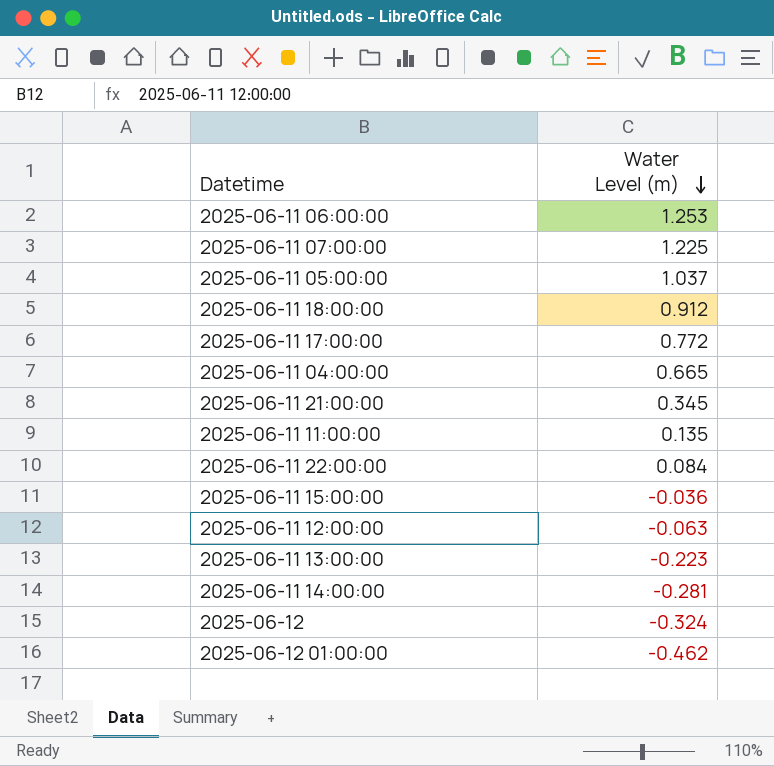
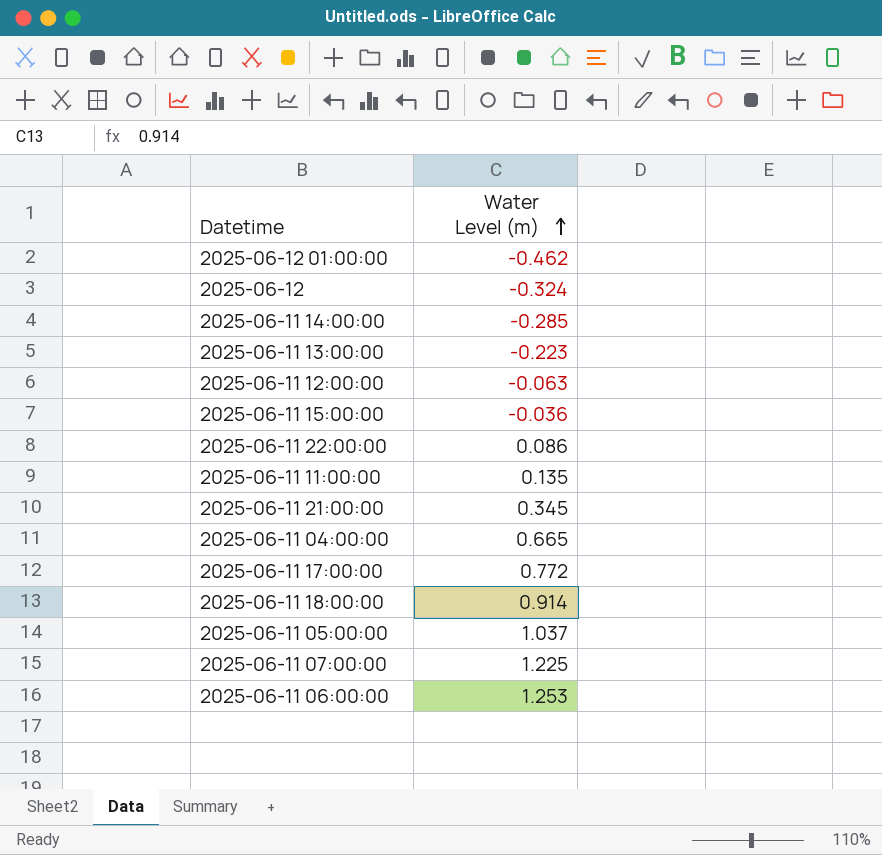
row order: Water Level (m) descending -> Water Level (m) ascending
2025-06-11 14:00:00 | Water Level (m): -0.281 -> -0.285
2025-06-11 22:00:00 | Water Level (m): 0.084 -> 0.086
2025-06-11 18:00:00 | Water Level (m): 0.912 -> 0.914

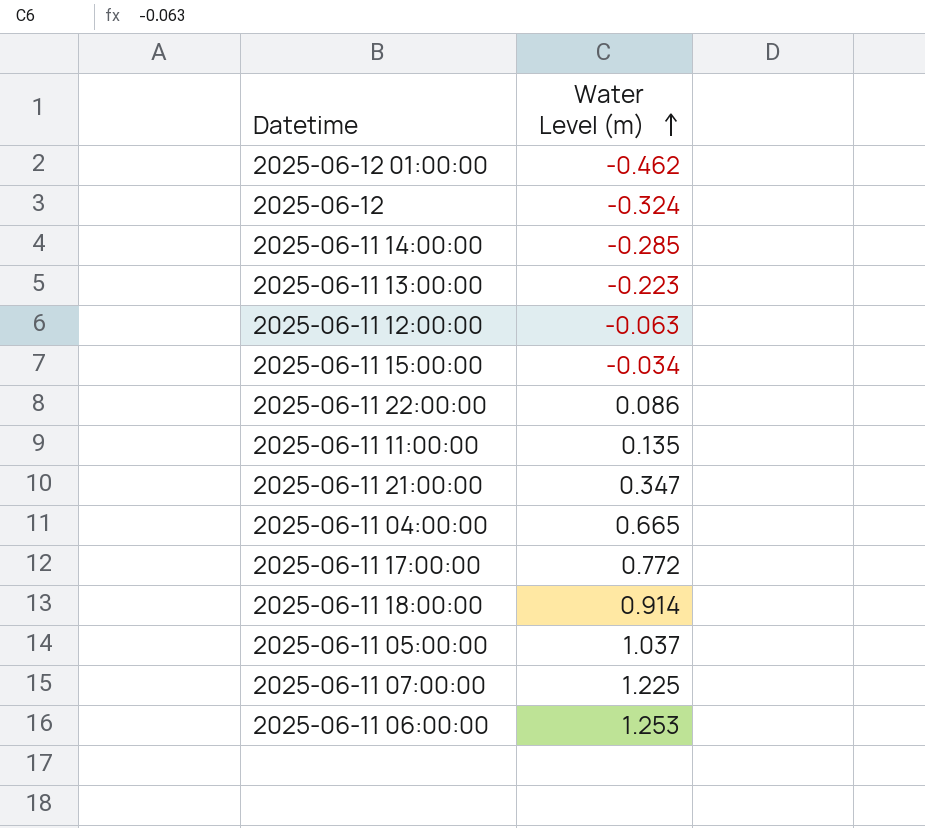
2025-06-11 15:00:00 | Water Level (m): -0.036 -> -0.034
2025-06-11 21:00:00 | Water Level (m): 0.345 -> 0.347

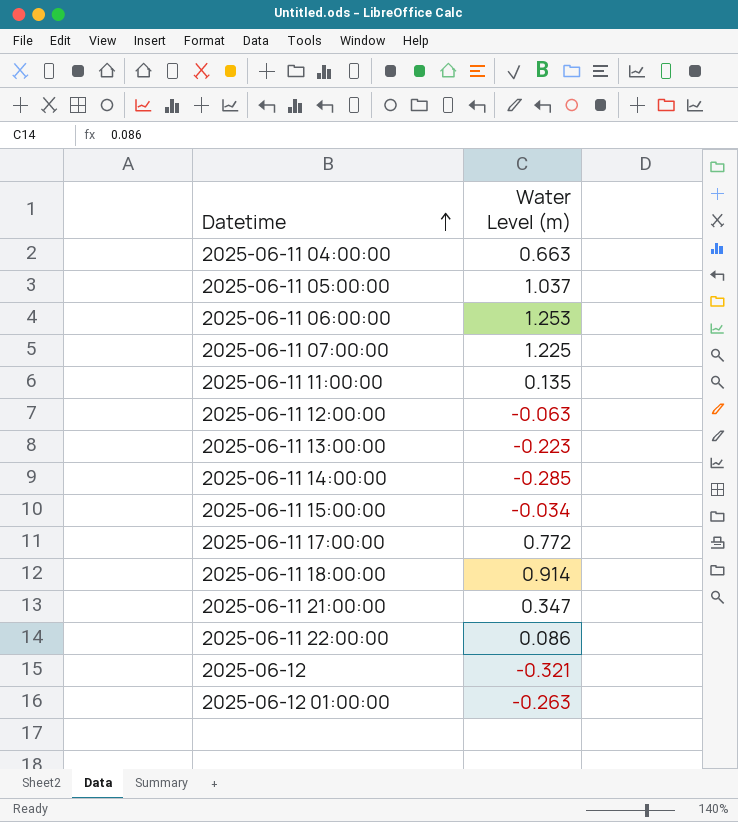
row order: Water Level (m) ascending -> Datetime ascending
2025-06-11 04:00:00 | Water Level (m): 0.665 -> 0.663
2025-06-12 | Water Level (m): -0.324 -> -0.321
2025-06-12 01:00:00 | Water Level (m): -0.462 -> -0.263

